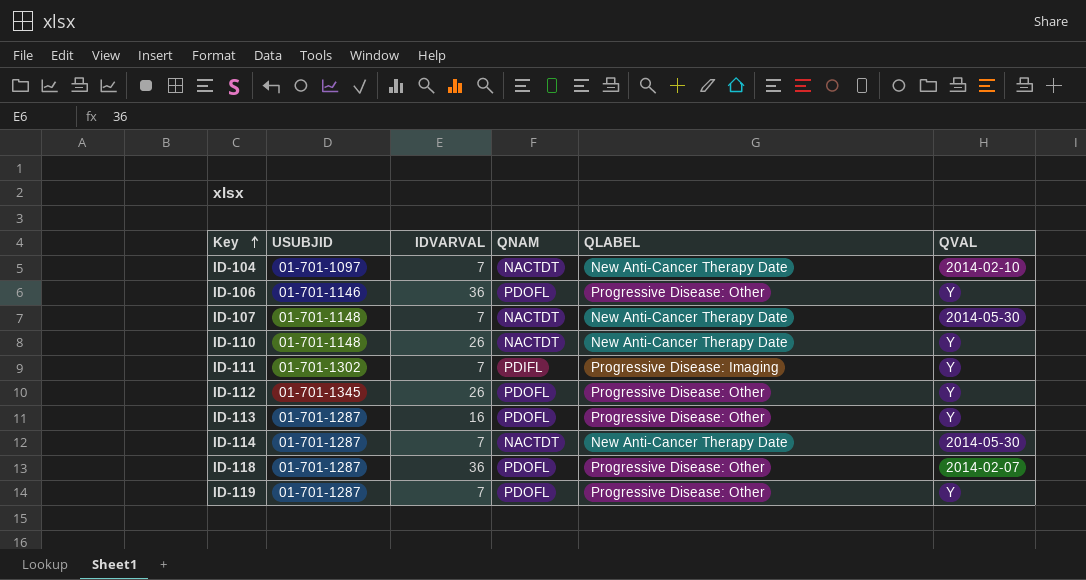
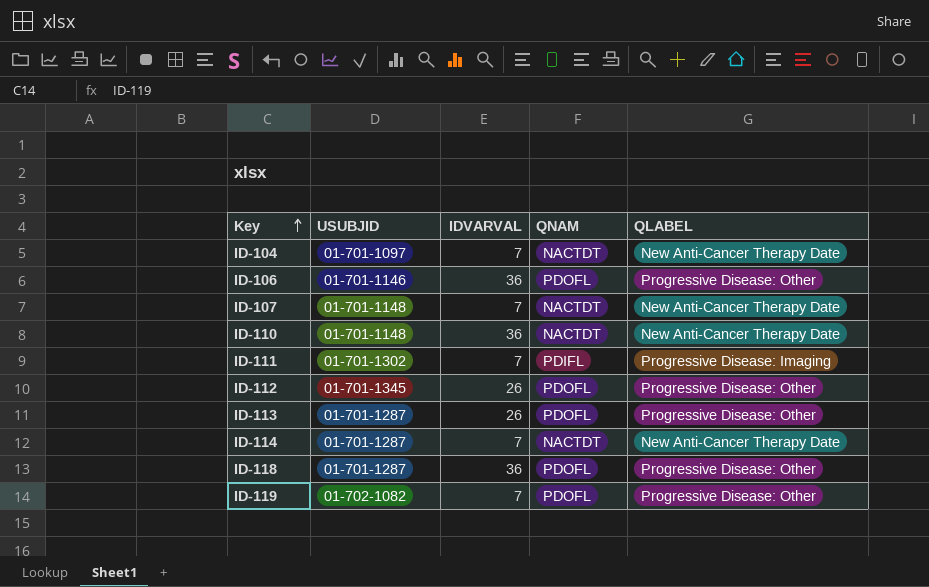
column QVAL | position: 6 -> none
ID-110 | IDVARVAL: 26 -> 36
ID-113 | IDVARVAL: 16 -> 26
ID-119 | USUBJID: 01-701-1287 -> 01-702-1082

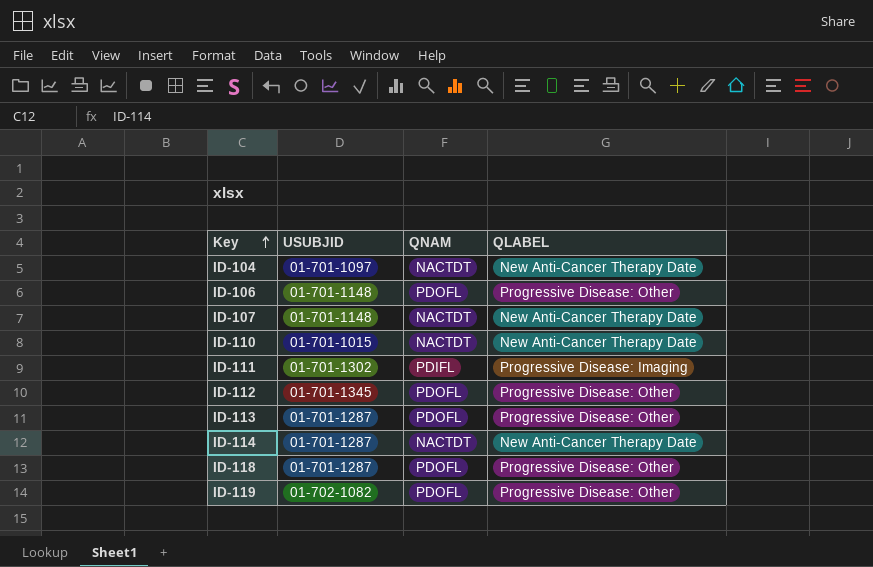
column IDVARVAL | position: 3 -> none
ID-106 | USUBJID: 01-701-1146 -> 01-701-1148
ID-110 | USUBJID: 01-701-1148 -> 01-701-1015

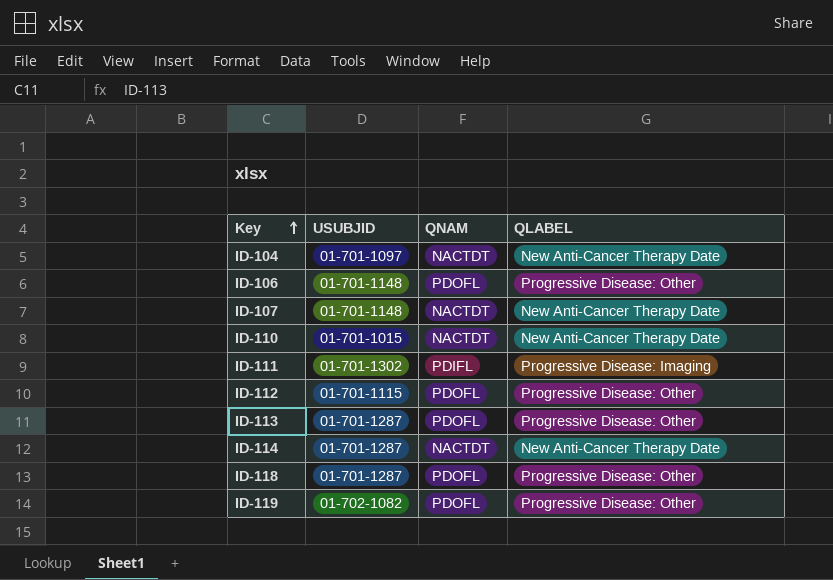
ID-112 | USUBJID: 01-701-1345 -> 01-701-1115

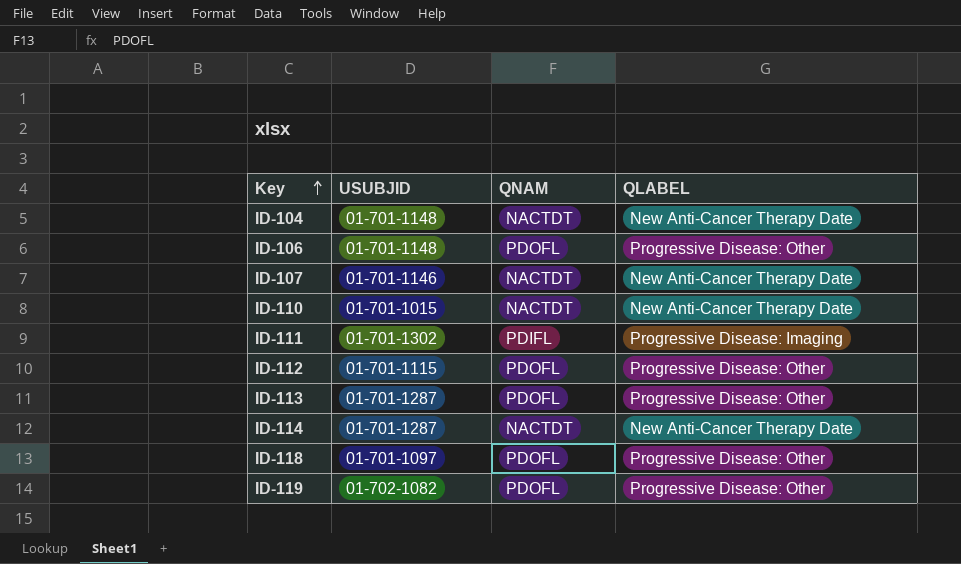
ID-104 | USUBJID: 01-701-1097 -> 01-701-1148
ID-107 | USUBJID: 01-701-1148 -> 01-701-1146
ID-118 | USUBJID: 01-701-1287 -> 01-701-1097

